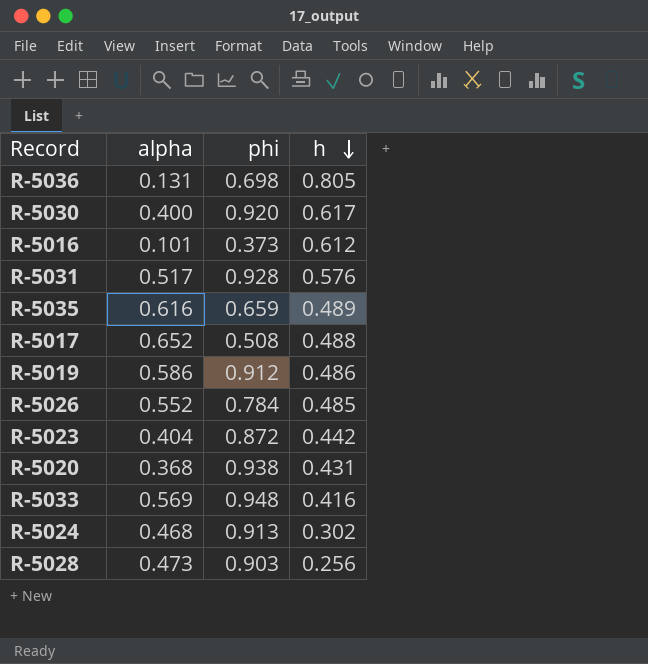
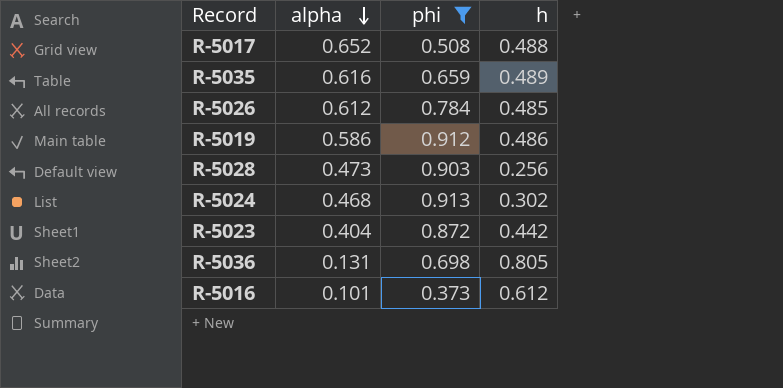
filter: none -> phi <= 0.913
row order: h descending -> alpha descending
R-5026 | alpha: 0.552 -> 0.612

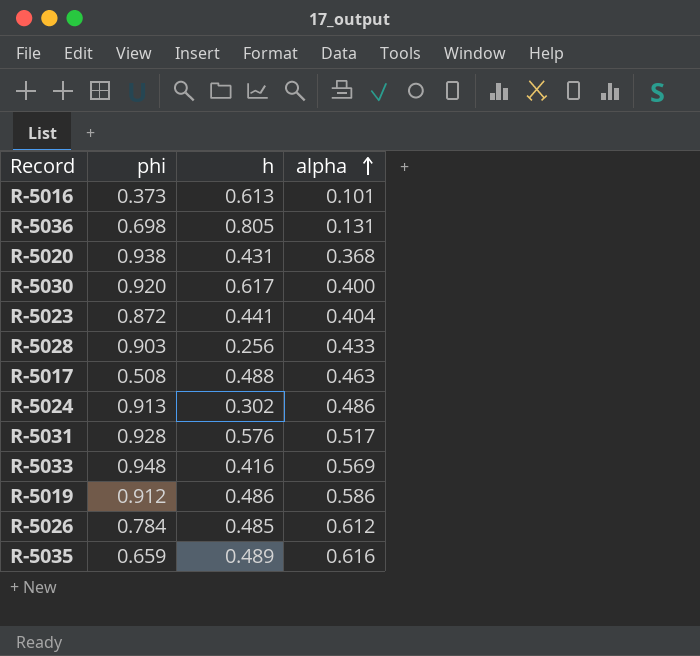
filter: phi <= 0.913 -> none
row order: alpha descending -> alpha ascending
column alpha | position: 2 -> 4
R-5016 | h: 0.612 -> 0.613
R-5023 | h: 0.442 -> 0.441
R-5028 | alpha: 0.473 -> 0.433
R-5017 | alpha: 0.652 -> 0.463
R-5024 | alpha: 0.468 -> 0.486

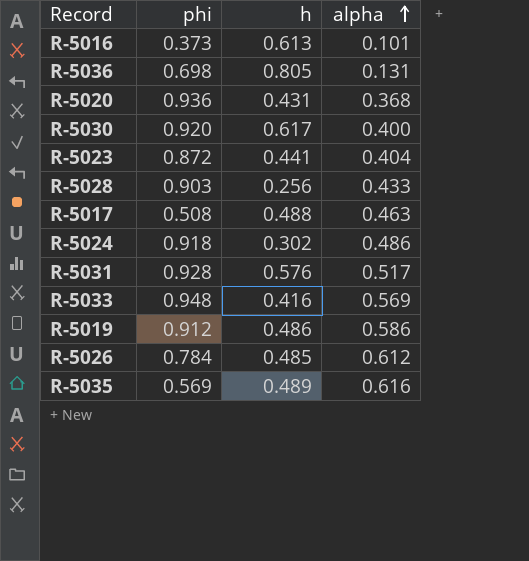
R-5020 | phi: 0.938 -> 0.936
R-5024 | phi: 0.913 -> 0.918
R-5035 | phi: 0.659 -> 0.569

